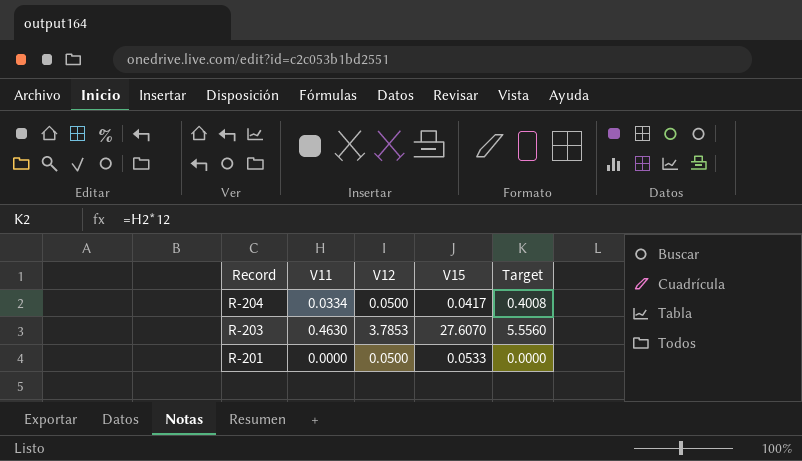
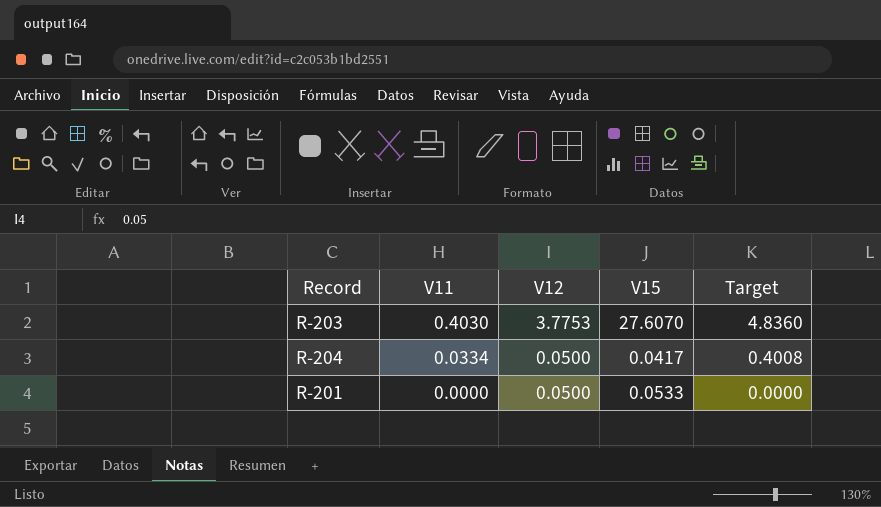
row order: Record descending -> V11 descending
R-203 | V11: 0.4630 -> 0.4030
R-203 | V12: 3.7853 -> 3.7753
R-203 | Target: 5.5560 -> 4.8360

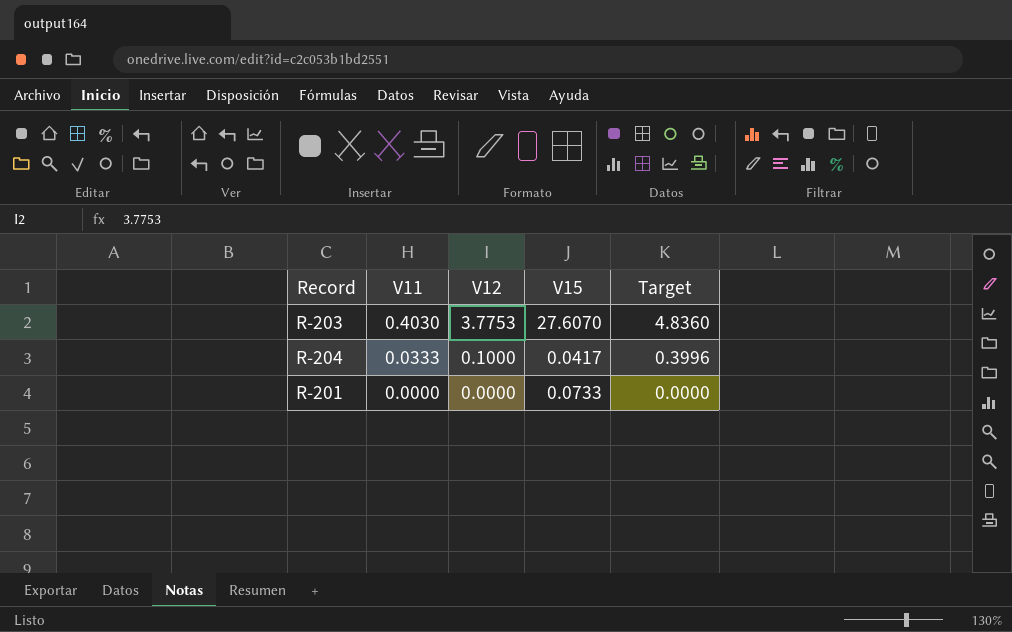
R-204 | V11: 0.0334 -> 0.0333
R-204 | V12: 0.0500 -> 0.1000
R-204 | Target: 0.4008 -> 0.3996
R-201 | V12: 0.0500 -> 0.0000
R-201 | V15: 0.0533 -> 0.0733

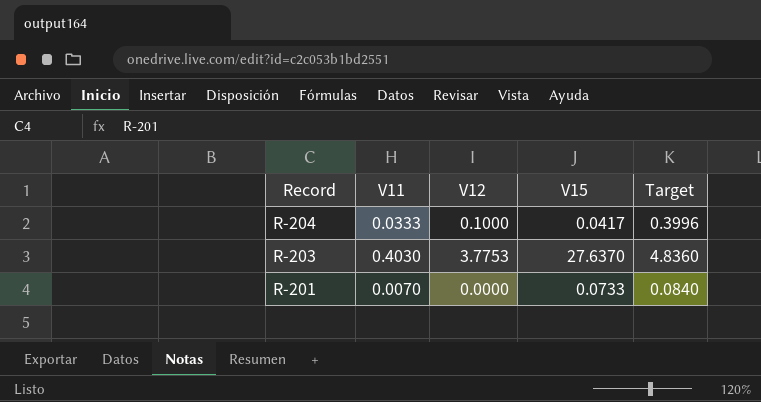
row order: V11 descending -> Record descending
R-203 | V15: 27.6070 -> 27.6370
R-201 | V11: 0.0000 -> 0.0070
R-201 | Target: 0.0000 -> 0.0840

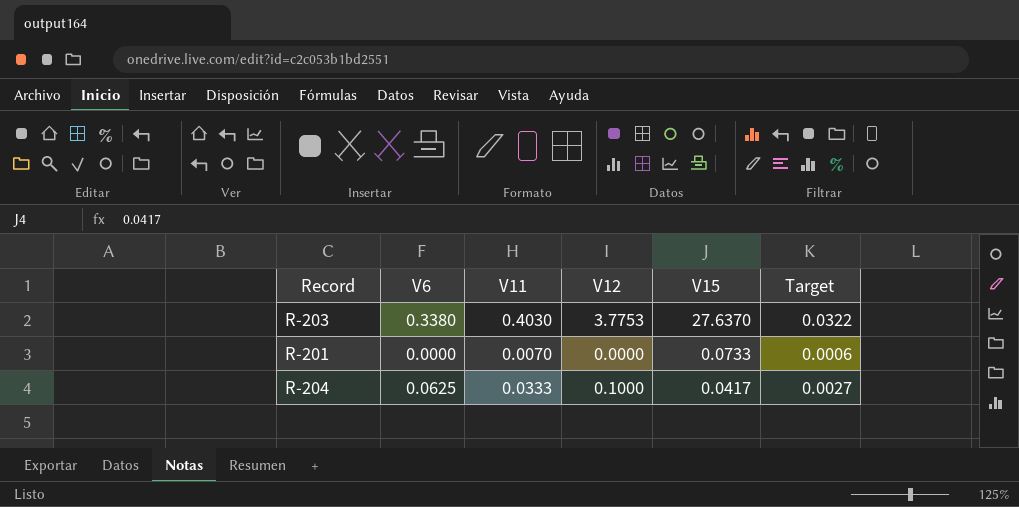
row order: Record descending -> V15 descending
column V6 | position: none -> 2
column Target | formula: [V11] * 12 -> [V11] * 0.08

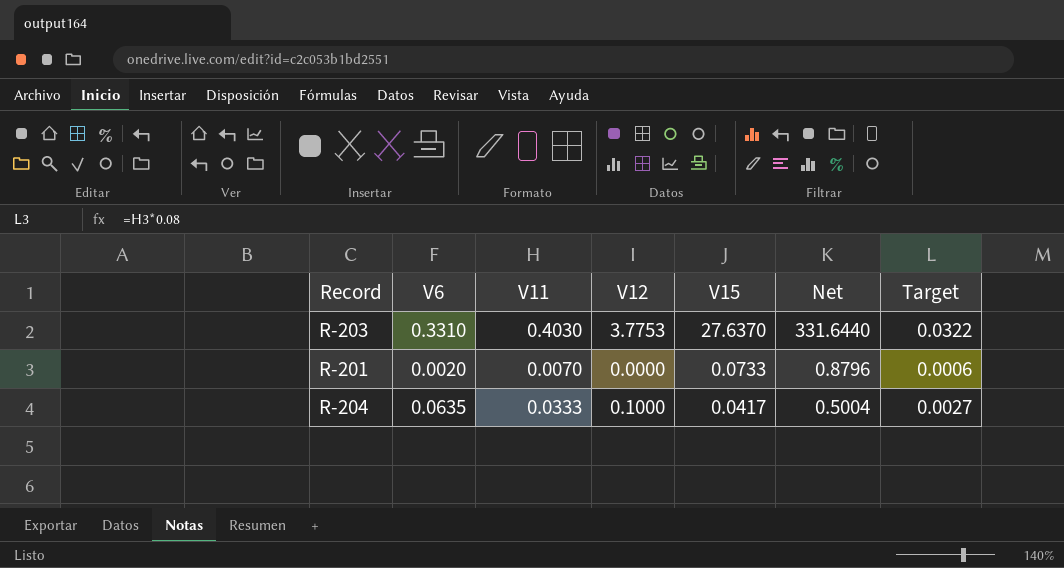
column Net | formula: none -> [V15] * 12
R-203 | V6: 0.3380 -> 0.3310
R-201 | V6: 0.0000 -> 0.0020
R-204 | V6: 0.0625 -> 0.0635

